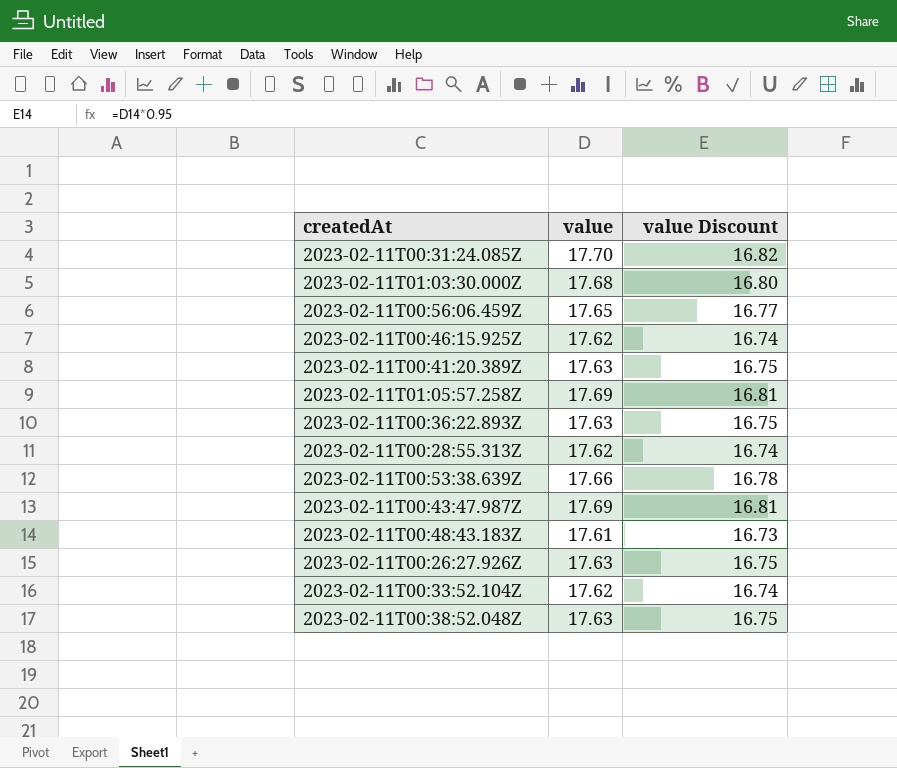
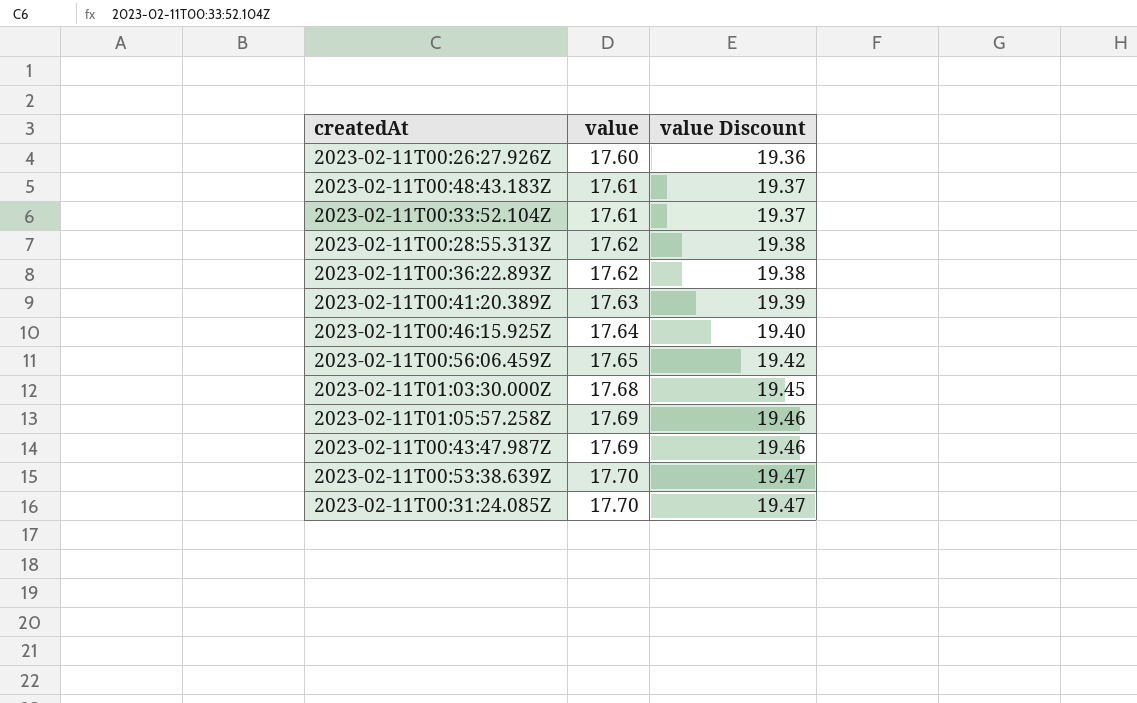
row order: none -> value ascending
column value Discount | formula: [value] * 0.95 -> [value] * 1.1
row 2023-02-11T00:38:52.048Z: 17.63 | 16.75 -> none
2023-02-11T00:26:27.926Z | value: 17.63 -> 17.60
2023-02-11T00:33:52.104Z | value: 17.62 -> 17.61
2023-02-11T00:36:22.893Z | value: 17.63 -> 17.62
2023-02-11T00:46:15.925Z | value: 17.62 -> 17.64
2023-02-11T00:53:38.639Z | value: 17.66 -> 17.70

